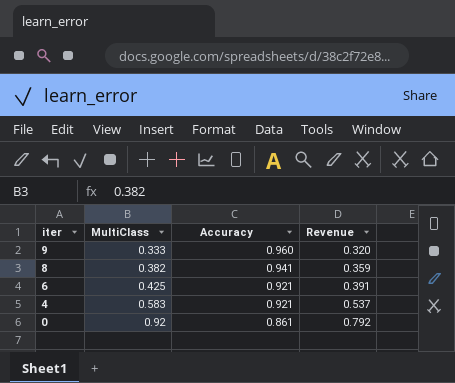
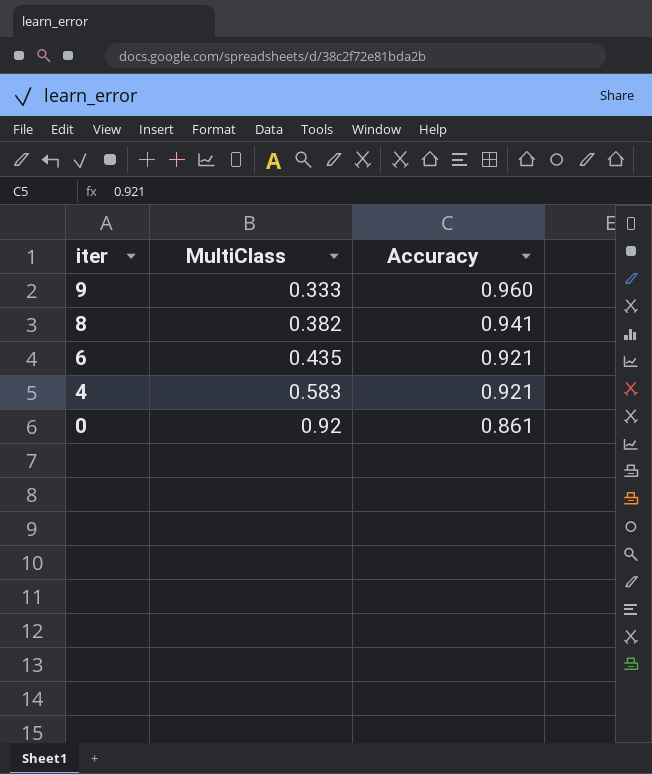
column Revenue | formula: [MultiClass] * [Accuracy] -> none
6 | MultiClass: 0.425 -> 0.435

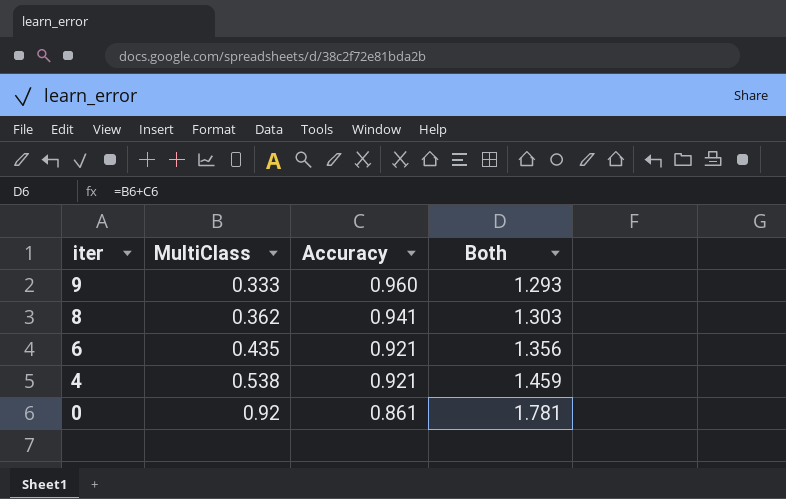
column Both | formula: none -> [MultiClass] + [Accuracy]
8 | MultiClass: 0.382 -> 0.362
4 | MultiClass: 0.583 -> 0.538

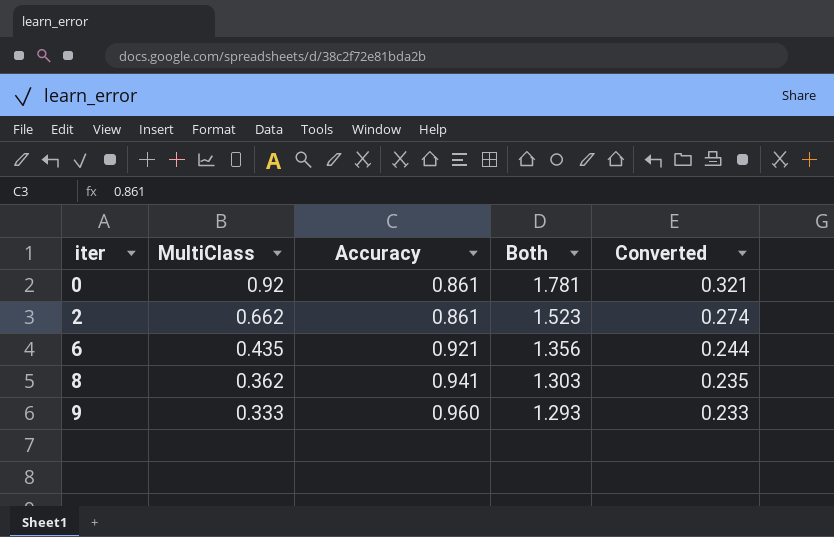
row order: iter descending -> iter ascending
column Converted | formula: none -> [Both] * 0.18
row 4: 0.538 | 0.921 | 1.459 -> none
row 2: none -> 0.662 | 0.861 | 1.523 | 0.274

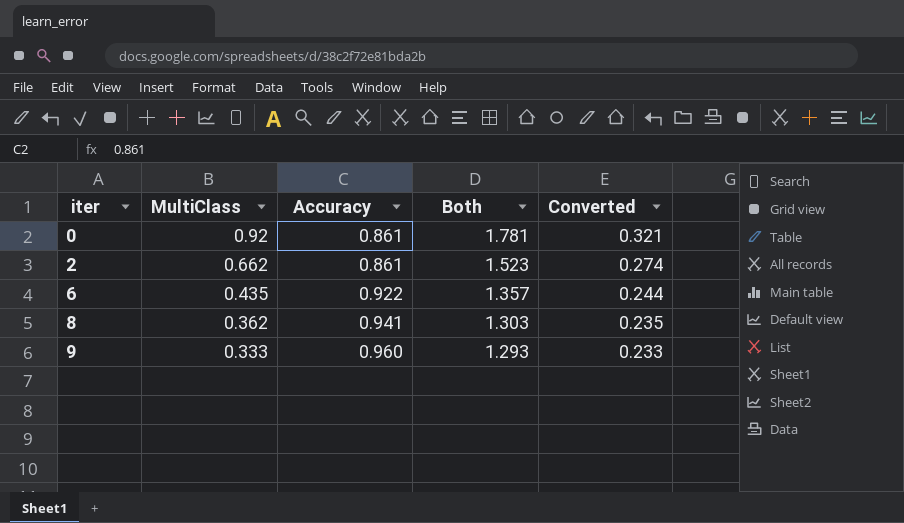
6 | Accuracy: 0.921 -> 0.922
6 | Both: 1.356 -> 1.357

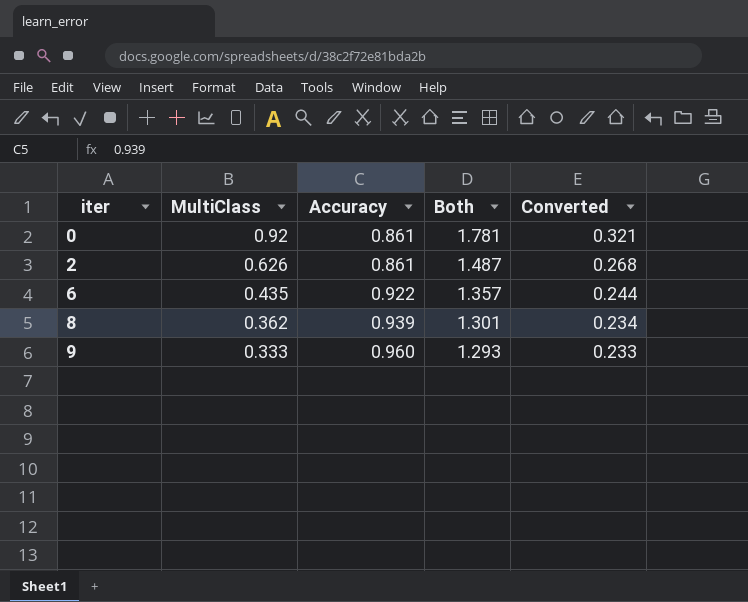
2 | MultiClass: 0.662 -> 0.626
2 | Both: 1.523 -> 1.487
2 | Converted: 0.274 -> 0.268
8 | Accuracy: 0.941 -> 0.939
8 | Both: 1.303 -> 1.301
8 | Converted: 0.235 -> 0.234

